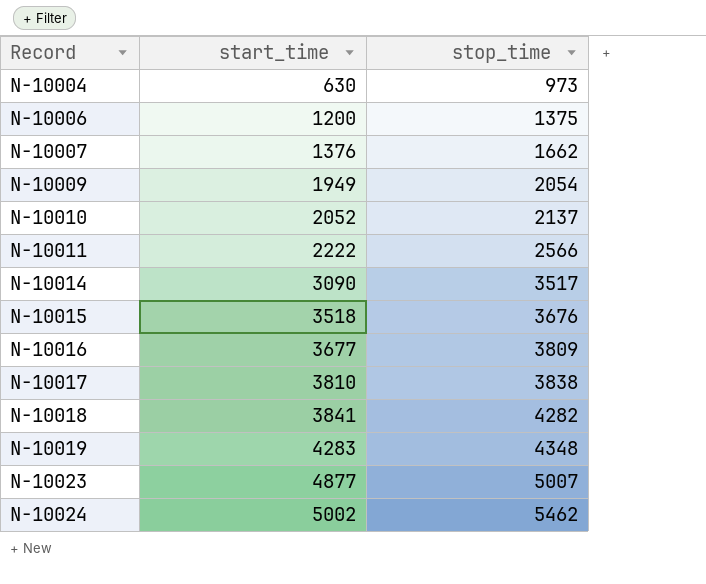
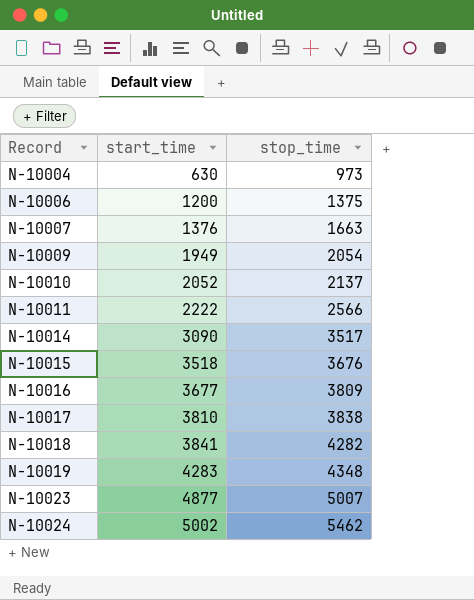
N-10007 | stop_time: 1662 -> 1663

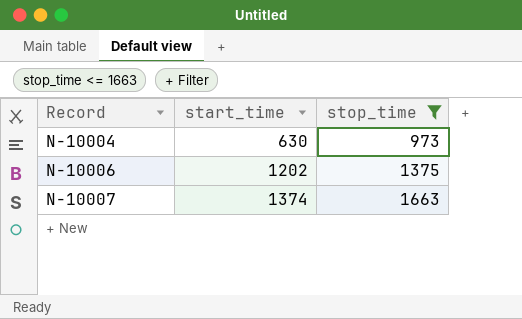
filter: none -> stop_time <= 1663
N-10006 | start_time: 1200 -> 1202
N-10007 | start_time: 1376 -> 1374

